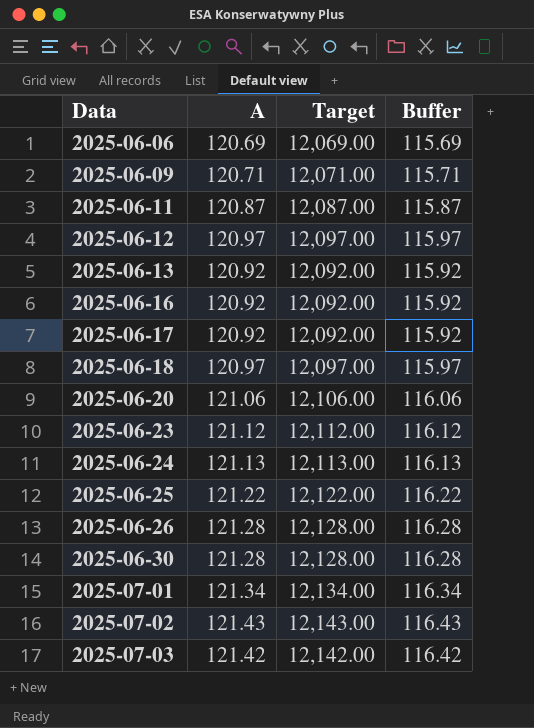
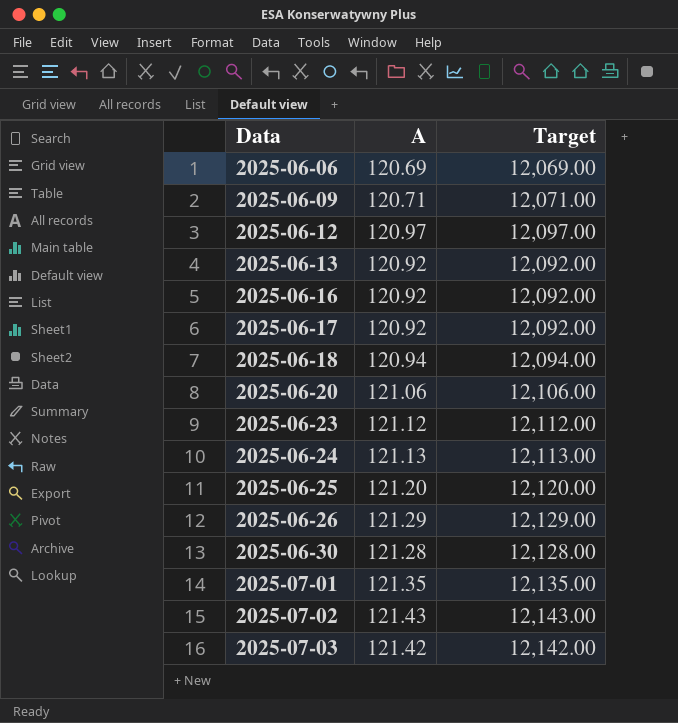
column Buffer | formula: [A] - 5 -> none
row 2025-06-11: 120.87 | 12,087.00 | 115.87 -> none
2025-06-18 | A: 120.97 -> 120.94
2025-06-18 | Target: 12,097.00 -> 12,094.00
2025-06-25 | A: 121.22 -> 121.20
2025-06-25 | Target: 12,122.00 -> 12,120.00
2025-06-26 | A: 121.28 -> 121.29
2025-06-26 | Target: 12,128.00 -> 12,129.00
2025-07-01 | A: 121.34 -> 121.35
2025-07-01 | Target: 12,134.00 -> 12,135.00

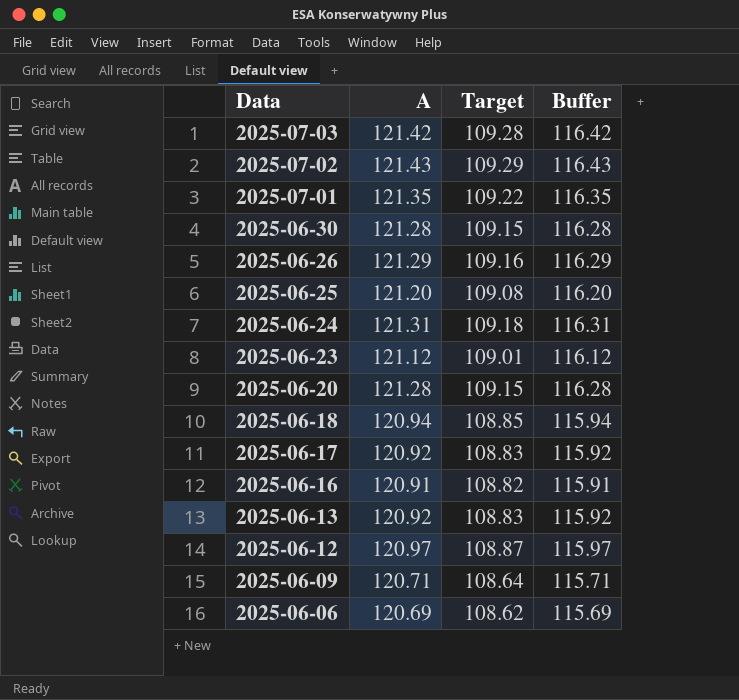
row order: Data ascending -> Data descending
column Target | formula: [A] * 100 -> [A] * 0.9
column Buffer | formula: none -> [A] - 5
2025-06-24 | A: 121.13 -> 121.31
2025-06-20 | A: 121.06 -> 121.28
2025-06-16 | A: 120.92 -> 120.91

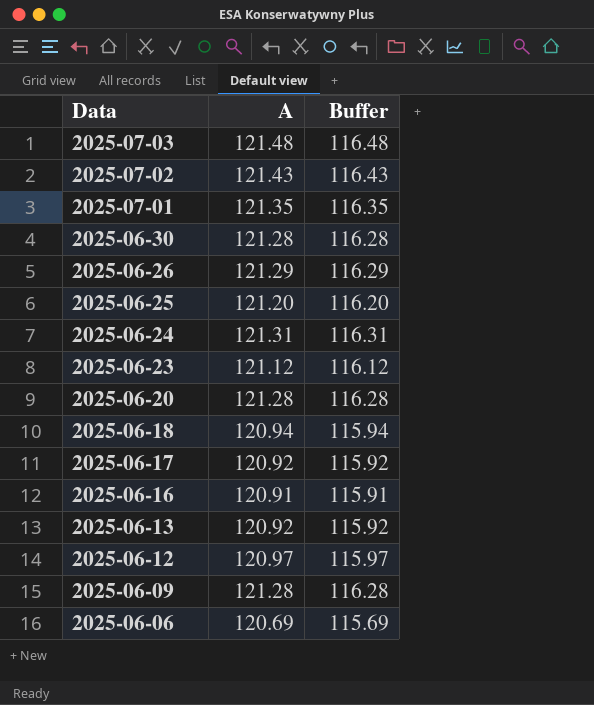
column Target | formula: [A] * 0.9 -> none
2025-07-03 | A: 121.42 -> 121.48
2025-07-03 | Buffer: 116.42 -> 116.48
2025-06-09 | A: 120.71 -> 121.28
2025-06-09 | Buffer: 115.71 -> 116.28

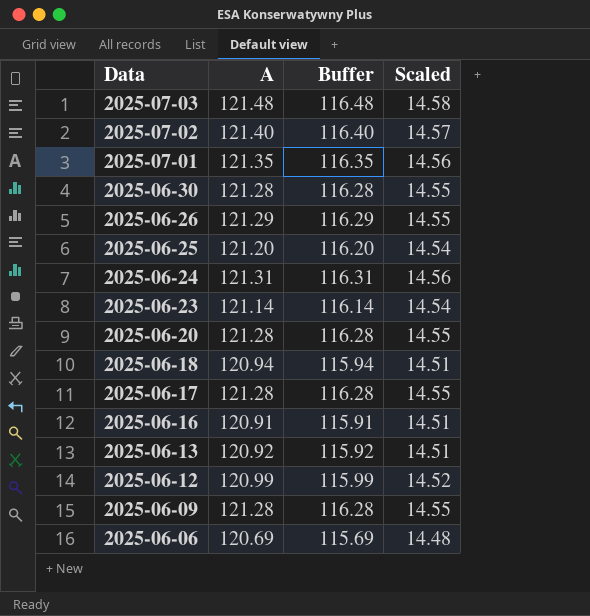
column Scaled | formula: none -> [A] * 0.12
2025-07-02 | A: 121.43 -> 121.40
2025-07-02 | Buffer: 116.43 -> 116.40
2025-06-23 | A: 121.12 -> 121.14
2025-06-23 | Buffer: 116.12 -> 116.14
2025-06-17 | A: 120.92 -> 121.28
2025-06-17 | Buffer: 115.92 -> 116.28
2025-06-12 | A: 120.97 -> 120.99
2025-06-12 | Buffer: 115.97 -> 115.99

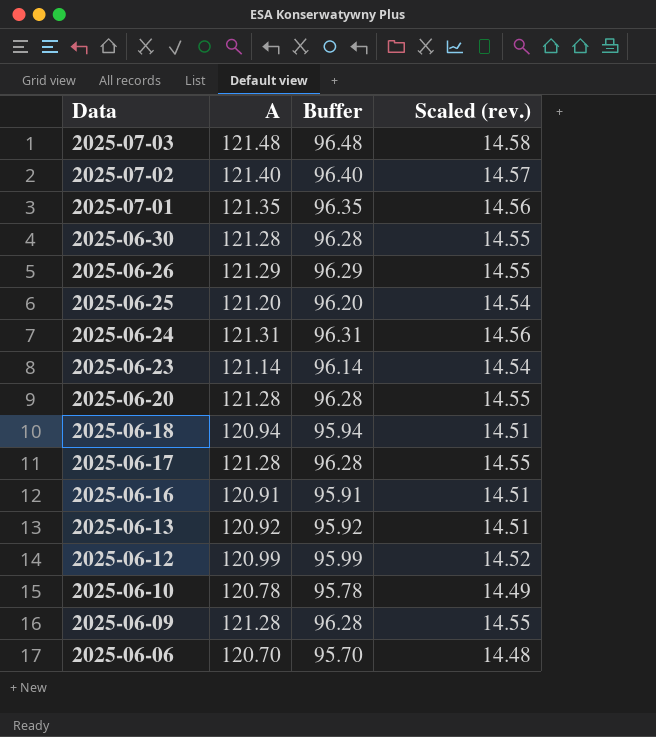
column Buffer | formula: [A] - 5 -> [A] - 25
column name: Scaled -> Scaled (rev.)
row 2025-06-10: none -> 120.78 | 95.78 | 14.49
2025-06-06 | A: 120.69 -> 120.70

